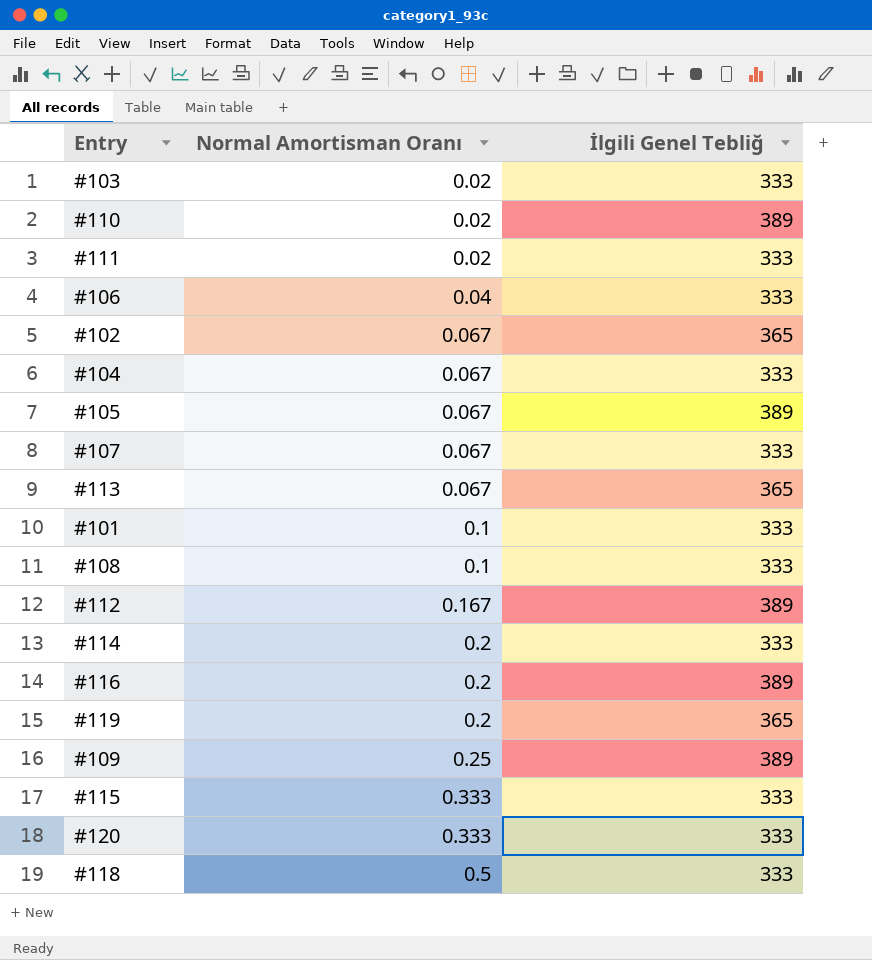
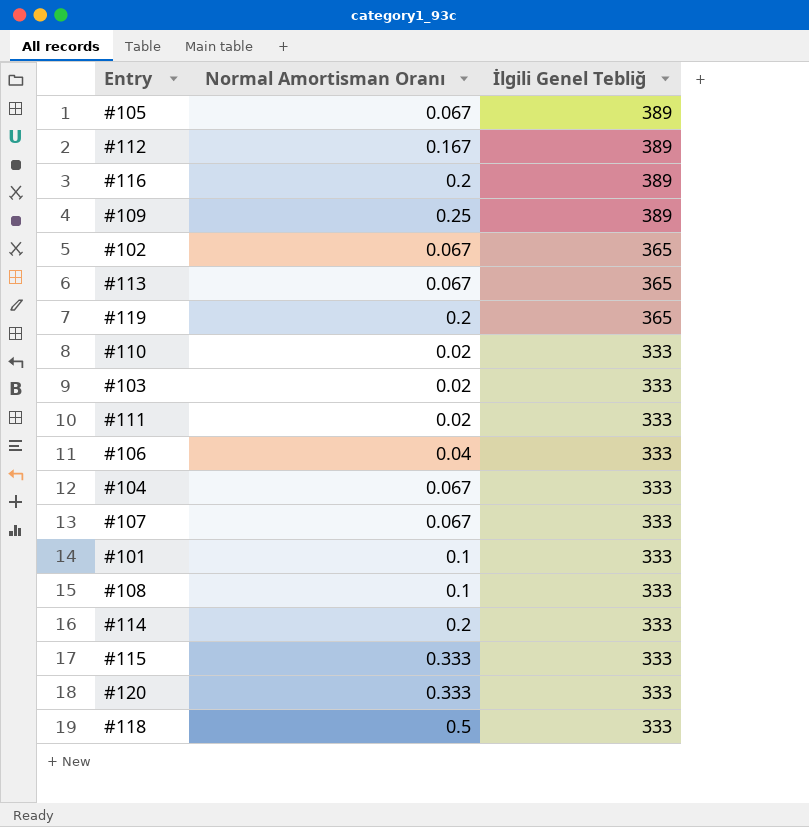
row order: Normal Amortisman Oranı ascending -> İlgili Genel Tebliğ descending
#110 | İlgili Genel Tebliğ: 389 -> 333

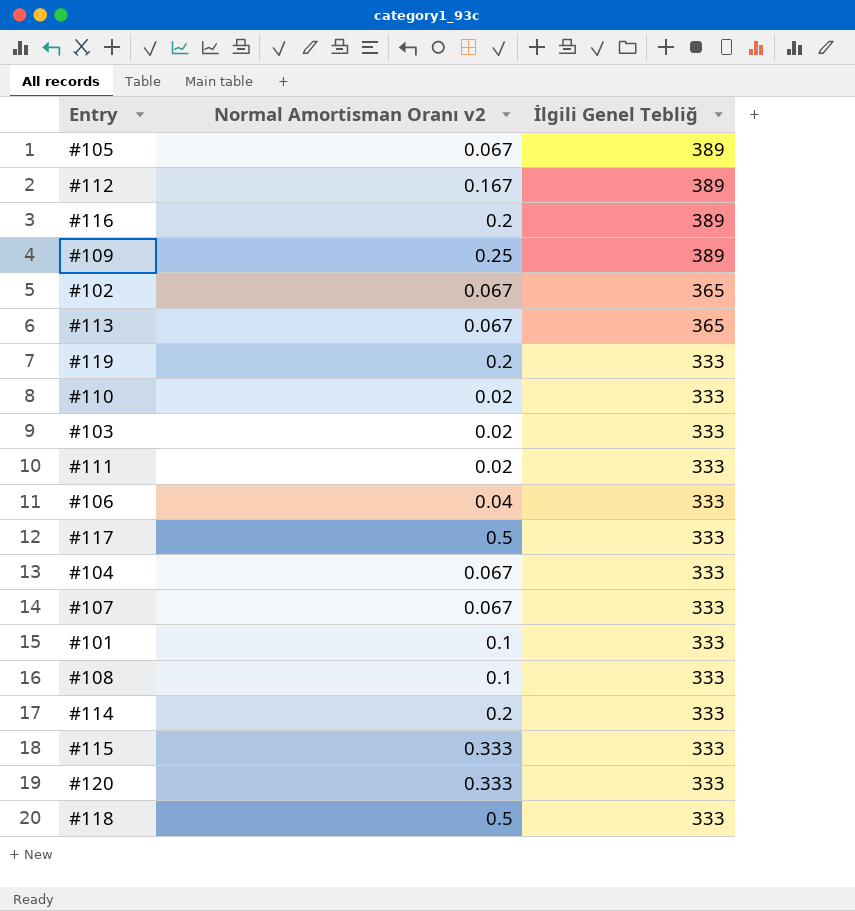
column name: Normal Amortisman Oranı -> Normal Amortisman Oranı v2
#119 | İlgili Genel Tebliğ: 365 -> 333
row #117: none -> 0.5 | 333

